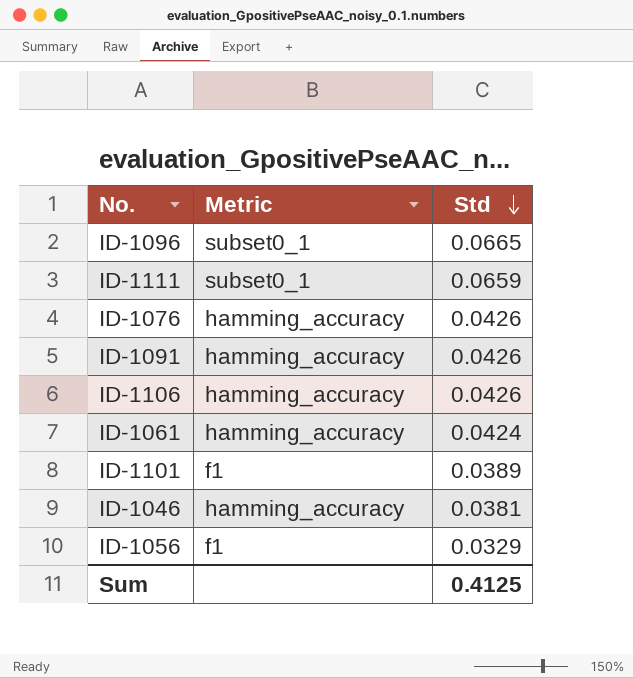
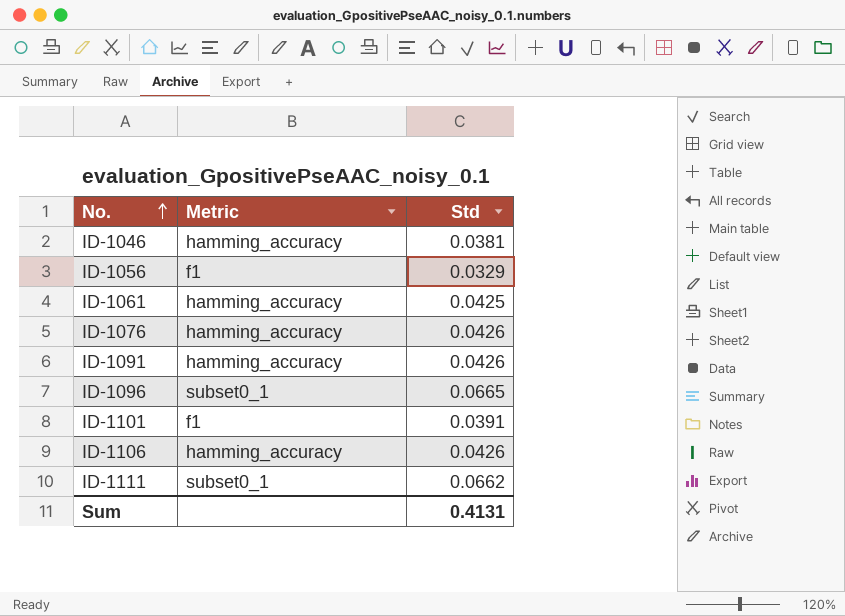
row order: Std descending -> No. ascending
ID-1061 | Std: 0.0424 -> 0.0425
ID-1101 | Std: 0.0389 -> 0.0391
ID-1111 | Std: 0.0659 -> 0.0662
Sum | Std: 0.4125 -> 0.4131

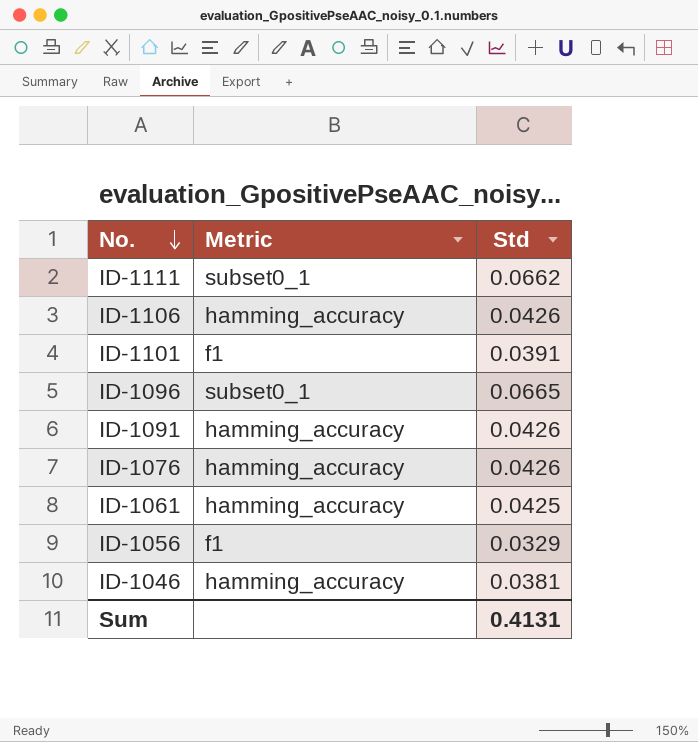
row order: No. ascending -> No. descending

